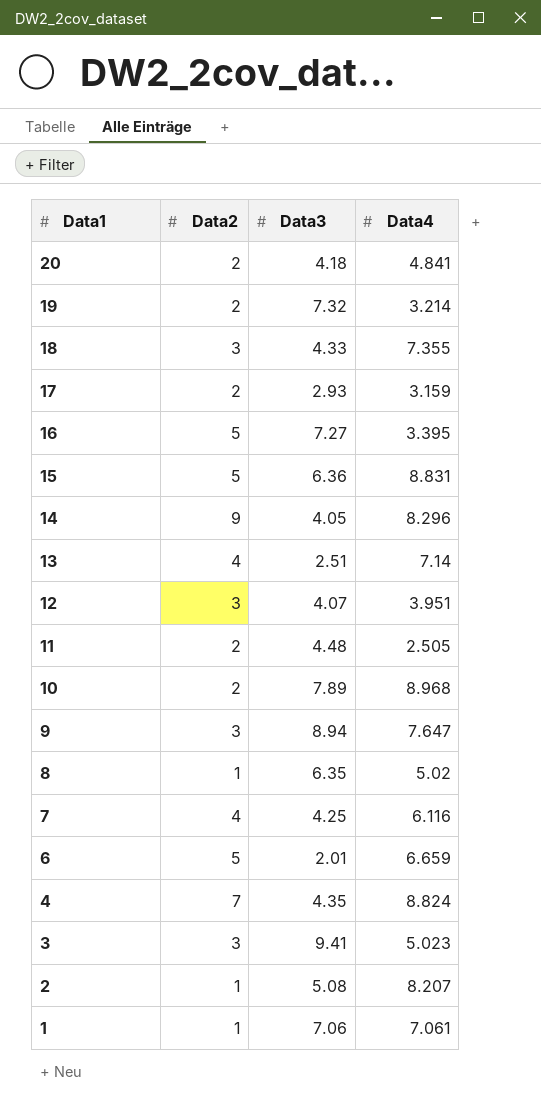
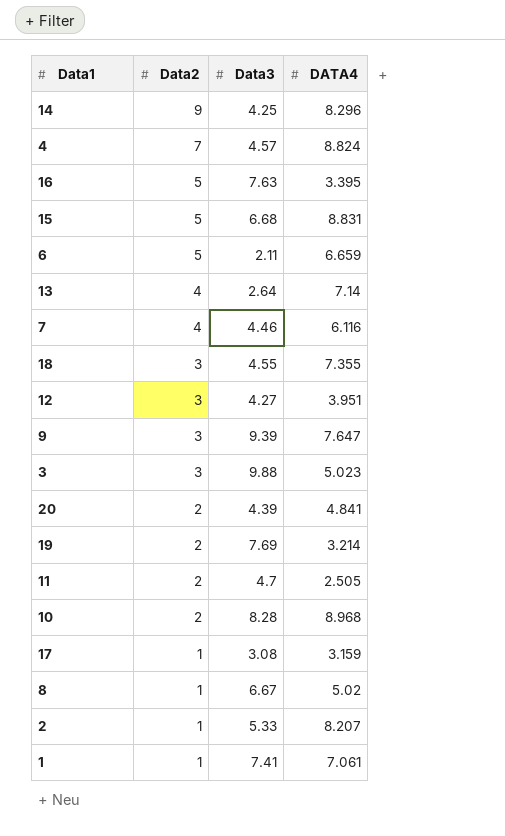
row order: Data1 descending -> Data2 descending
column name: Data4 -> DATA4
14 | Data3: 4.05 -> 4.25
4 | Data3: 4.35 -> 4.57
16 | Data3: 7.27 -> 7.63
15 | Data3: 6.36 -> 6.68
6 | Data3: 2.01 -> 2.11
13 | Data3: 2.51 -> 2.64
7 | Data3: 4.25 -> 4.46
18 | Data3: 4.33 -> 4.55
12 | Data3: 4.07 -> 4.27
9 | Data3: 8.94 -> 9.39
3 | Data3: 9.41 -> 9.88
20 | Data3: 4.18 -> 4.39
19 | Data3: 7.32 -> 7.69
11 | Data3: 4.48 -> 4.7
10 | Data3: 7.89 -> 8.28
17 | Data2: 2 -> 1
17 | Data3: 2.93 -> 3.08
8 | Data3: 6.35 -> 6.67
2 | Data3: 5.08 -> 5.33
1 | Data3: 7.06 -> 7.41

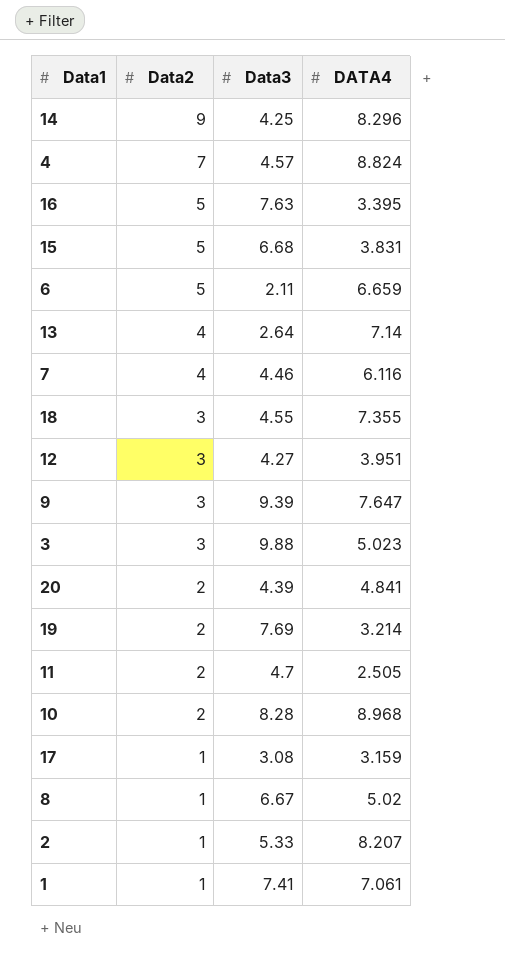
15 | DATA4: 8.831 -> 3.831

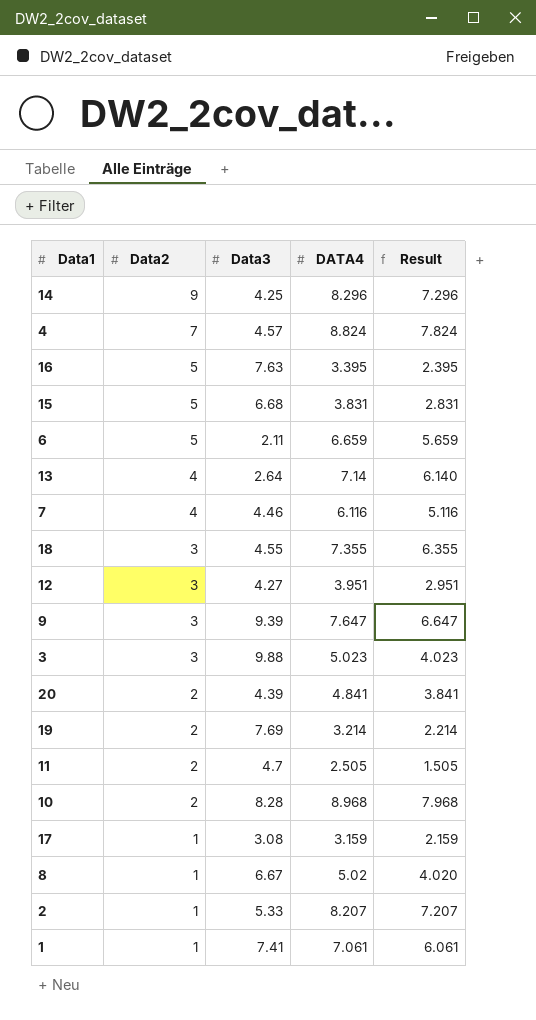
column Result | formula: none -> [DATA4] - 1

